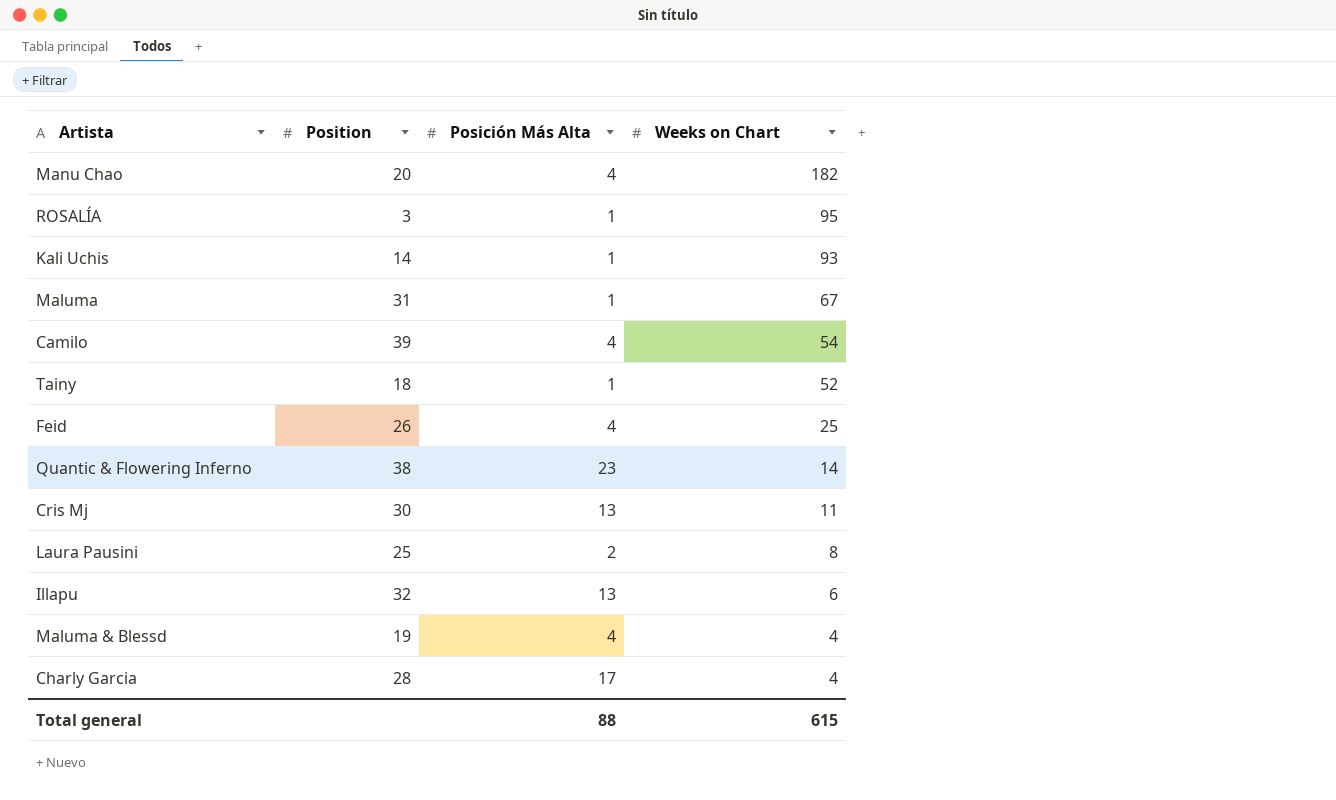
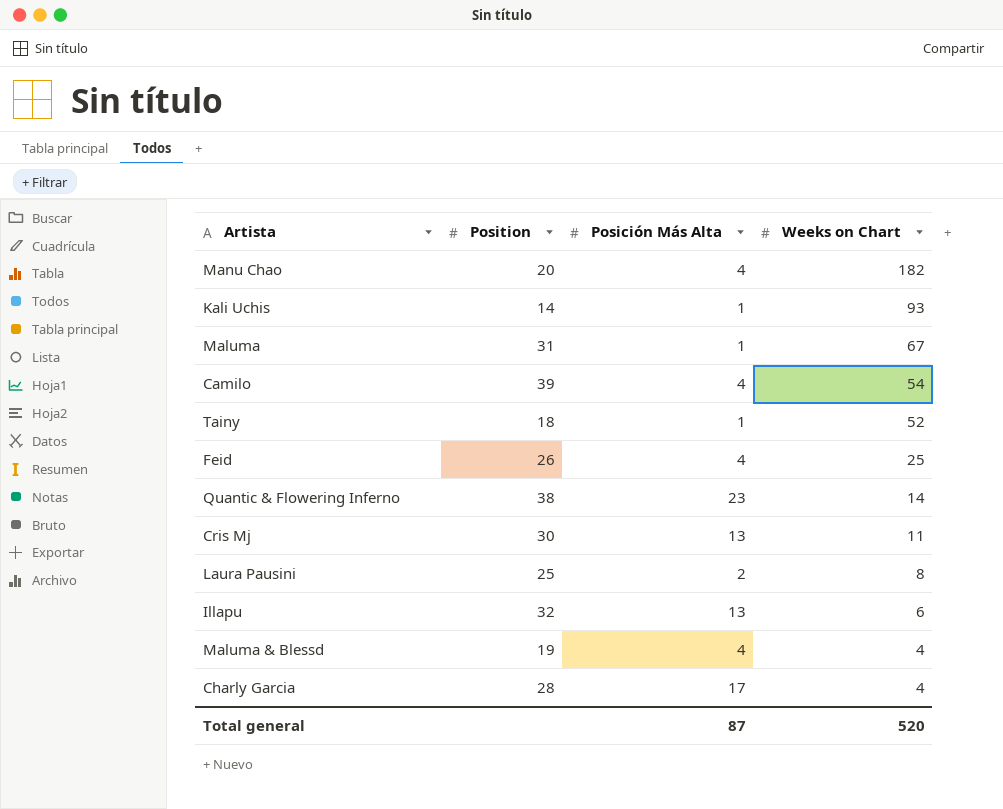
row ROSALÍA: 3 | 1 | 95 -> none
Total general | Posición Más Alta: 88 -> 87
Total general | Weeks on Chart: 615 -> 520

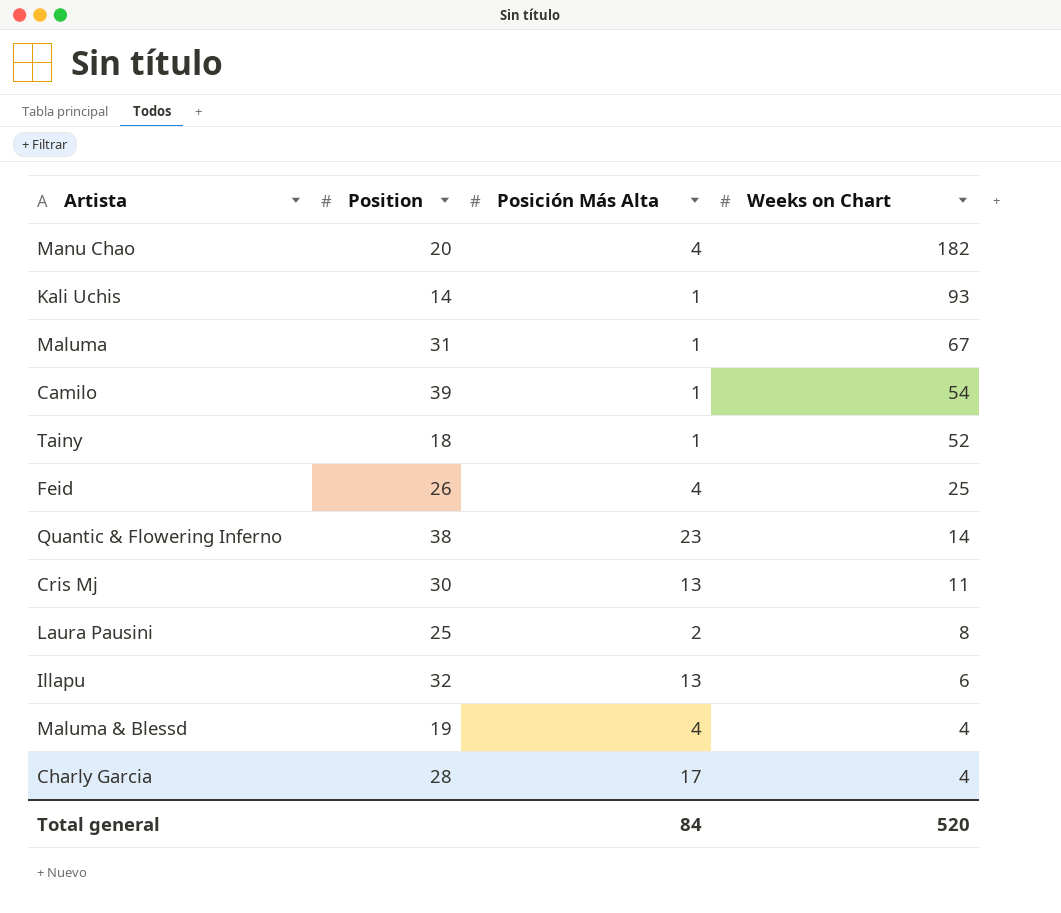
Camilo | Posición Más Alta: 4 -> 1
Total general | Posición Más Alta: 87 -> 84

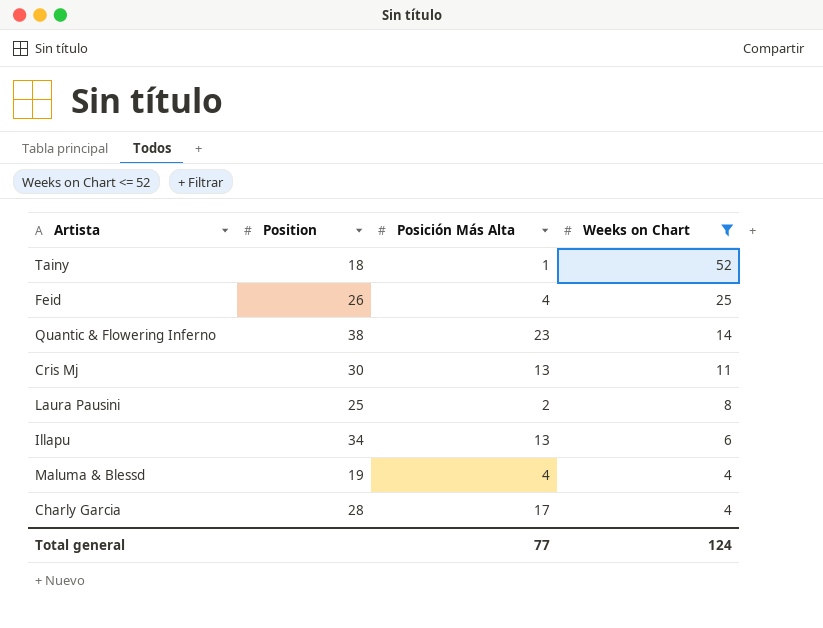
filter: none -> Weeks on Chart <= 52
Illapu | Position: 32 -> 34
Total general | Posición Más Alta: 84 -> 77
Total general | Weeks on Chart: 520 -> 124

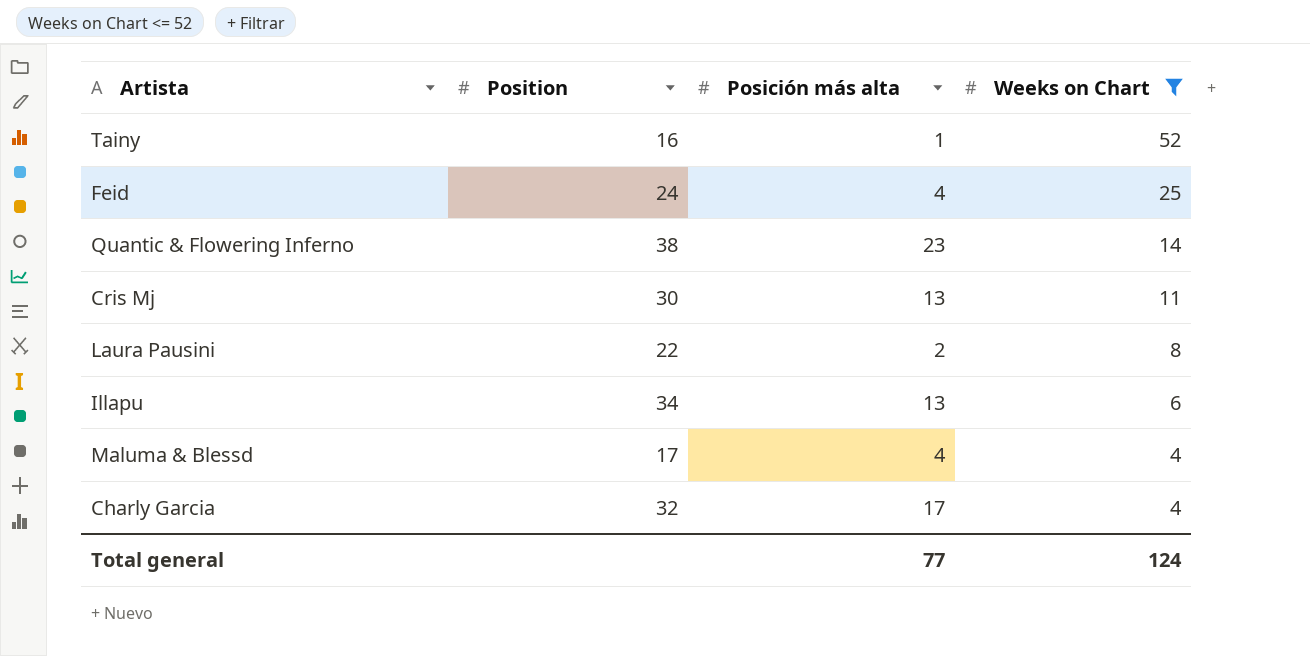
column name: Posición Más Alta -> Posición más alta
Tainy | Position: 18 -> 16
Feid | Position: 26 -> 24
Laura Pausini | Position: 25 -> 22
Maluma & Blessd | Position: 19 -> 17
Charly Garcia | Position: 28 -> 32

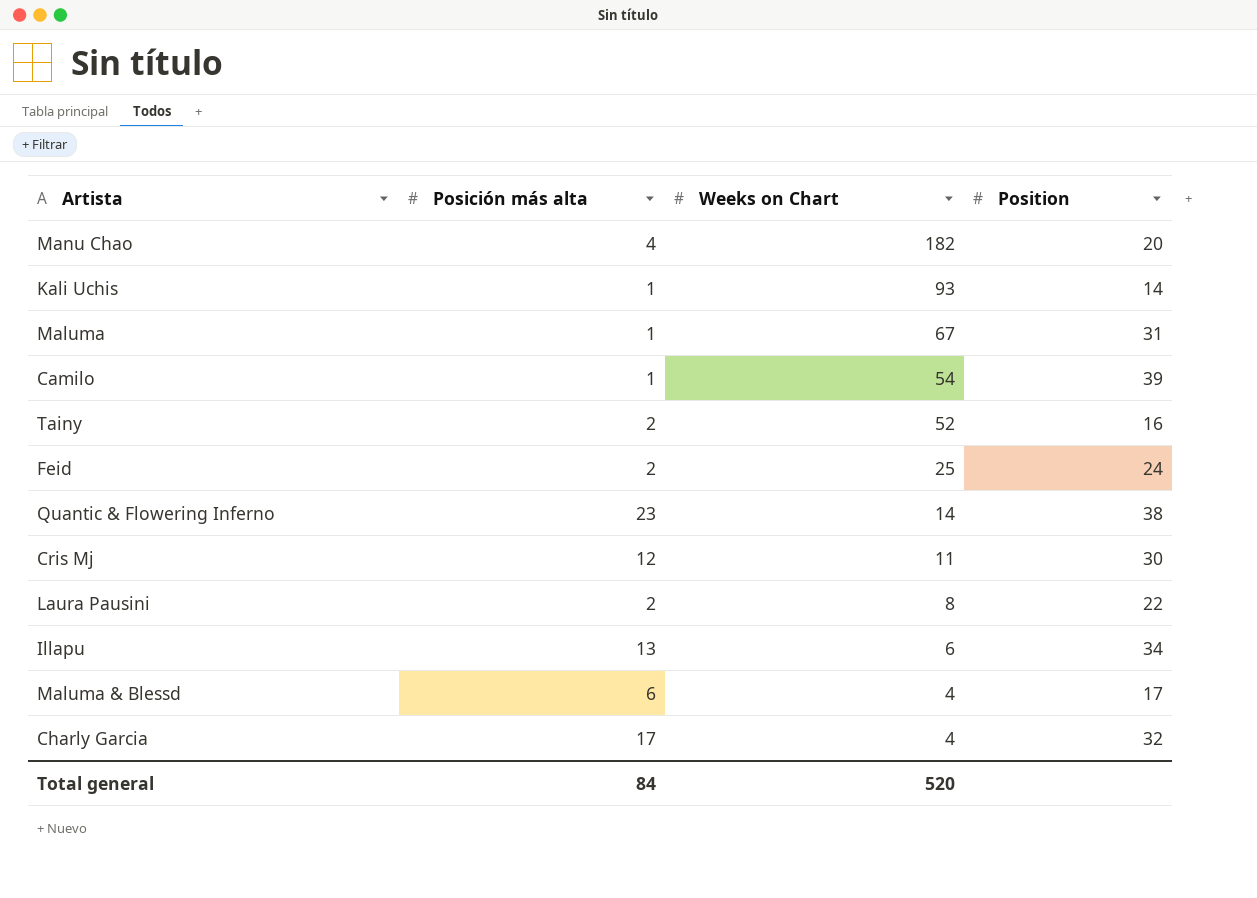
filter: Weeks on Chart <= 52 -> none
column Position | position: 2 -> 4
Tainy | Posición más alta: 1 -> 2
Feid | Posición más alta: 4 -> 2
Cris Mj | Posición más alta: 13 -> 12
Maluma & Blessd | Posición más alta: 4 -> 6
Total general | Posición más alta: 77 -> 84
Total general | Weeks on Chart: 124 -> 520

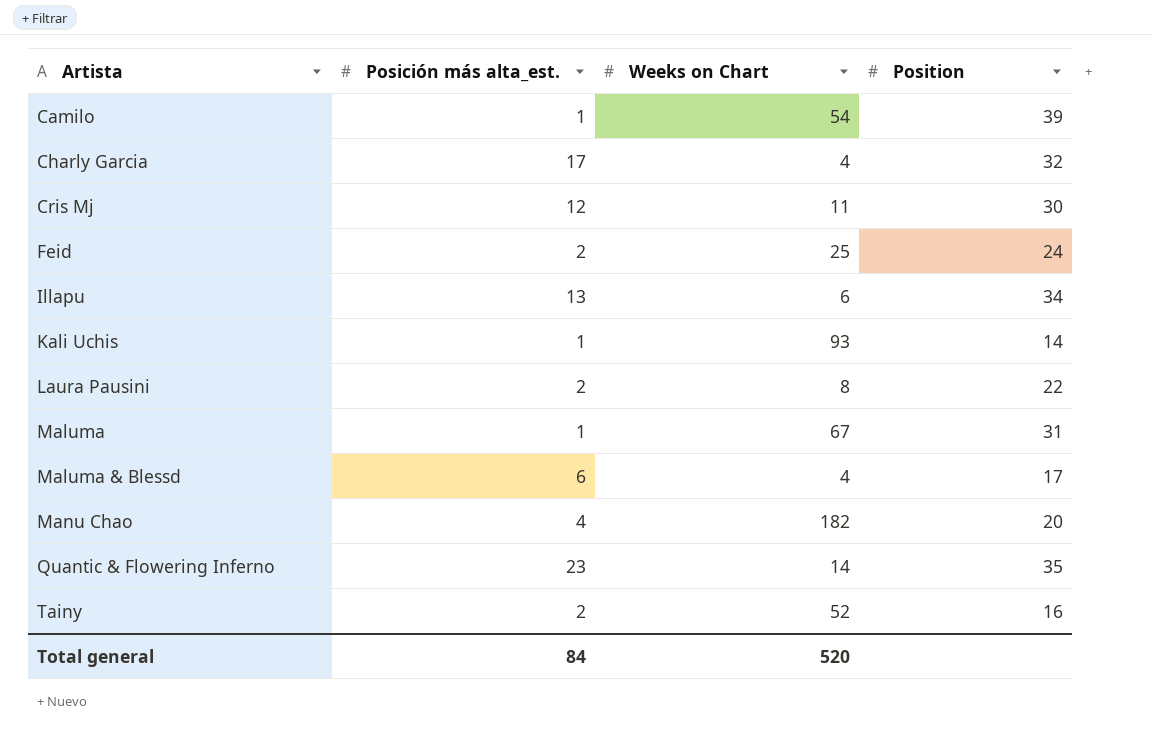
row order: Weeks on Chart descending -> Artista ascending
column name: Posición más alta -> Posición más alta_est.
Quantic & Flowering Inferno | Position: 38 -> 35

